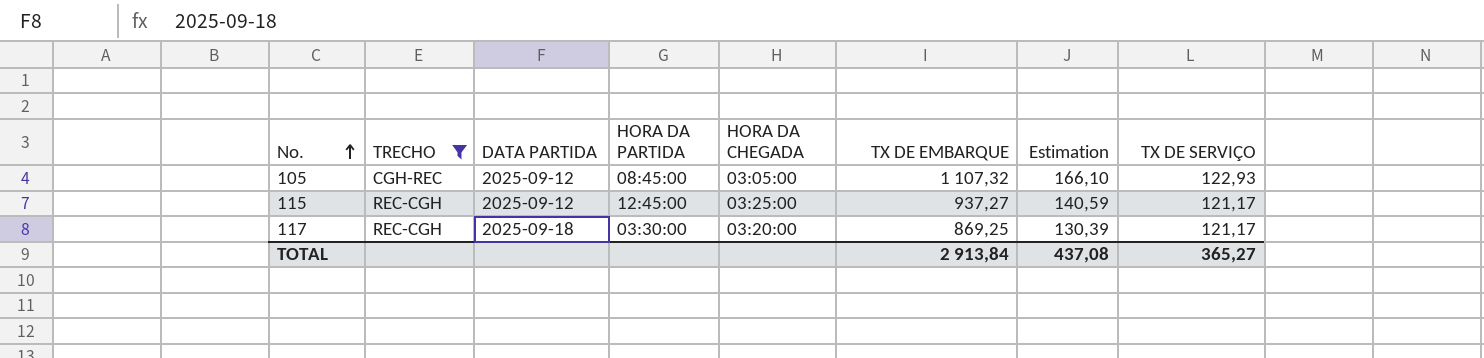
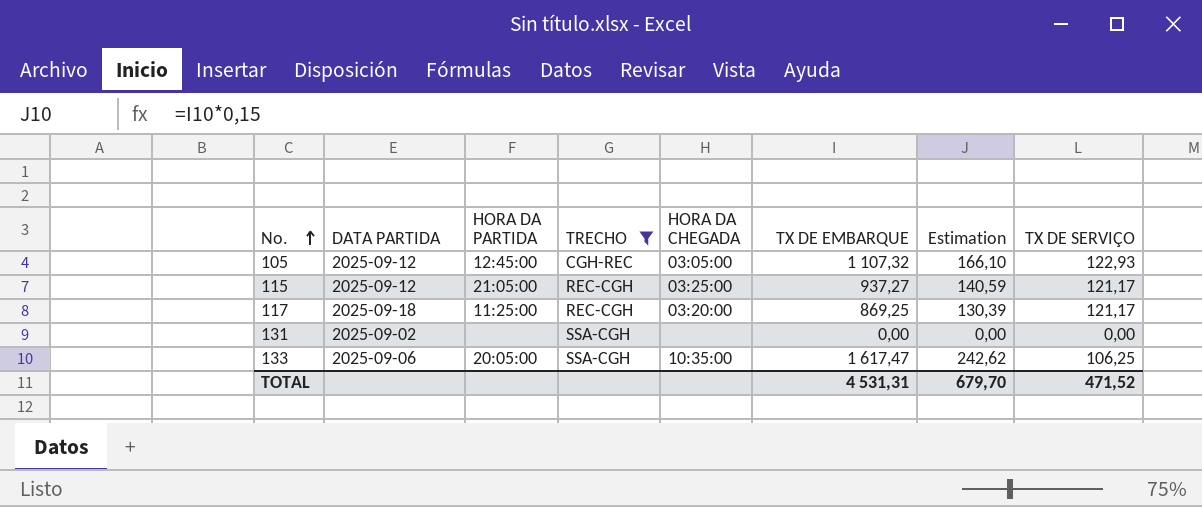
column TRECHO | position: 2 -> 4
105 | HORA DA PARTIDA: 08:45:00 -> 12:45:00
115 | HORA DA PARTIDA: 12:45:00 -> 21:05:00
117 | HORA DA PARTIDA: 03:30:00 -> 11:25:00
row 131: none -> 2025-09-02 | none | SSA-CGH | none | 0,00 | 0,00 | 0,00
row 133: none -> 2025-09-06 | 20:05:00 | SSA-CGH | 10:35:00 | 1 617,47 | 242,62 | 106,25
TOTAL | TX DE EMBARQUE: 2 913,84 -> 4 531,31
TOTAL | Estimation: 437,08 -> 679,70
TOTAL | TX DE SERVIÇO: 365,27 -> 471,52

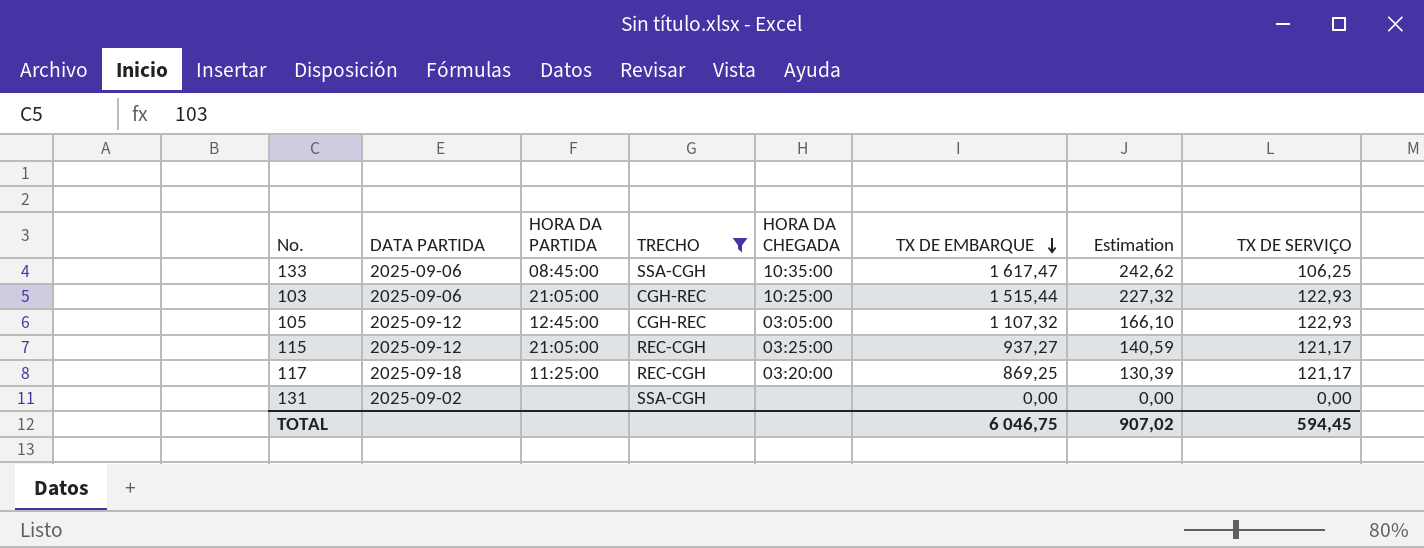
row order: No. ascending -> TX DE EMBARQUE descending
133 | HORA DA PARTIDA: 20:05:00 -> 08:45:00
row 103: none -> 2025-09-06 | 21:05:00 | CGH-REC | 10:25:00 | 1 515,44 | 227,32 | 122,93
TOTAL | TX DE EMBARQUE: 4 531,31 -> 6 046,75
TOTAL | Estimation: 679,70 -> 907,02
TOTAL | TX DE SERVIÇO: 471,52 -> 594,45

